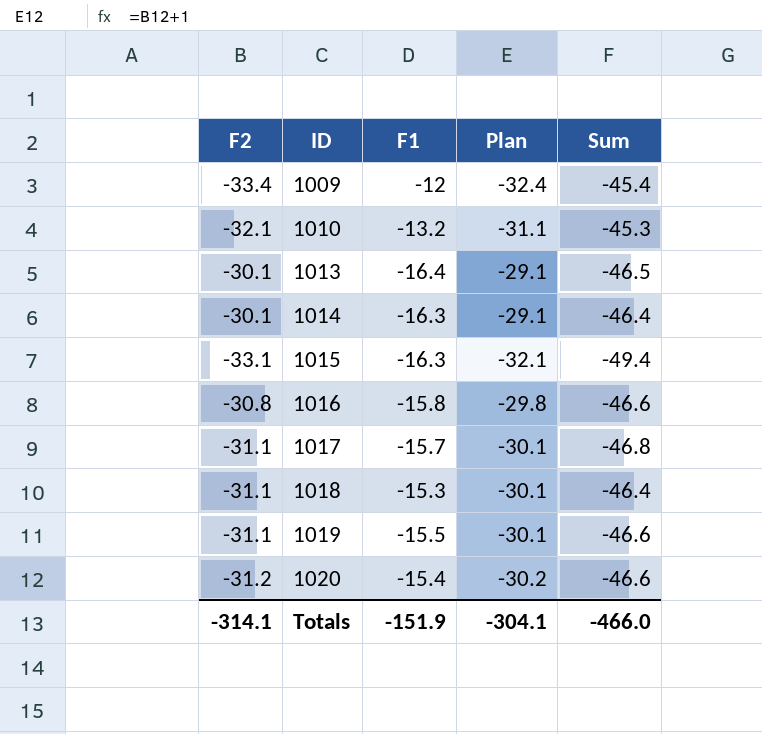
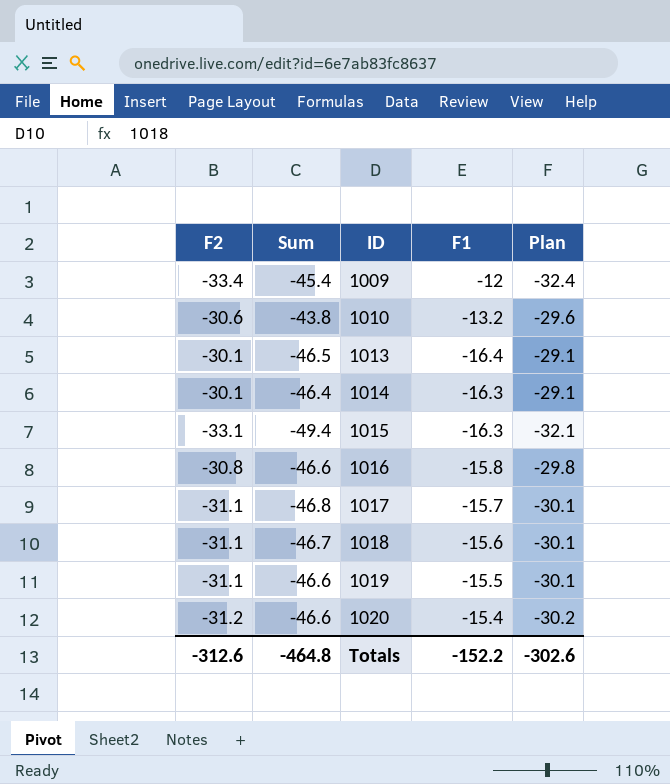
column Sum | position: 5 -> 2
1010 | F2: -32.1 -> -30.6
1010 | Sum: -45.3 -> -43.8
1010 | Plan: -31.1 -> -29.6
1018 | Sum: -46.4 -> -46.7
1018 | F1: -15.3 -> -15.6
Totals | F2: -314.1 -> -312.6
Totals | Sum: -466.0 -> -464.8
Totals | F1: -151.9 -> -152.2
Totals | Plan: -304.1 -> -302.6

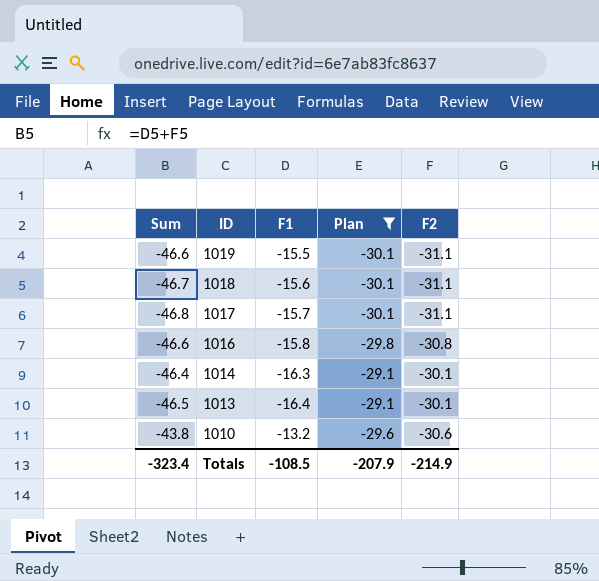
filter: none -> Plan >= -30.1
row order: ID ascending -> ID descending
column F2 | position: 1 -> 5
Totals | Sum: -464.8 -> -323.4
Totals | F1: -152.2 -> -108.5
Totals | Plan: -302.6 -> -207.9
Totals | F2: -312.6 -> -214.9

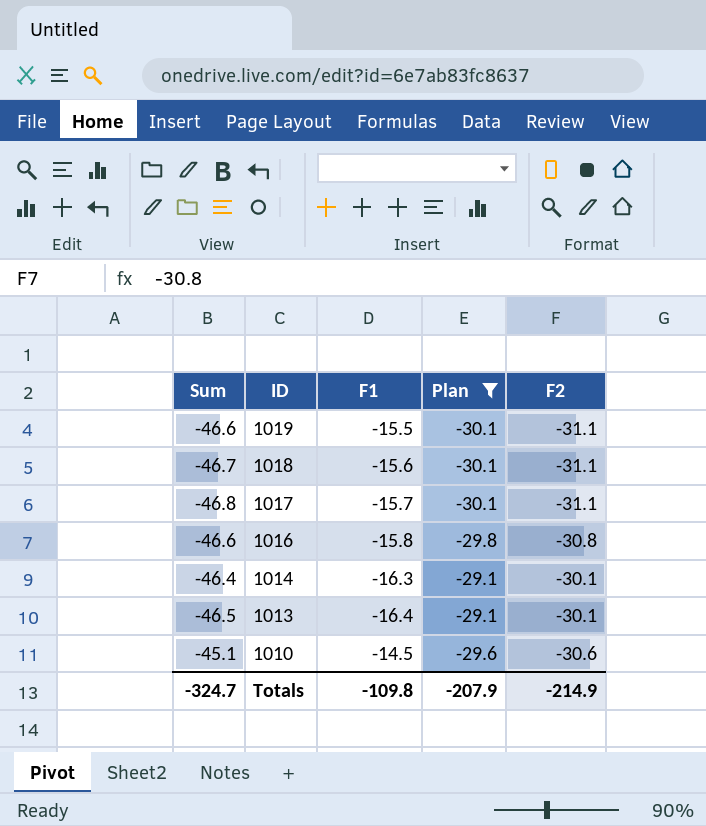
1010 | Sum: -43.8 -> -45.1
1010 | F1: -13.2 -> -14.5
Totals | Sum: -323.4 -> -324.7
Totals | F1: -108.5 -> -109.8

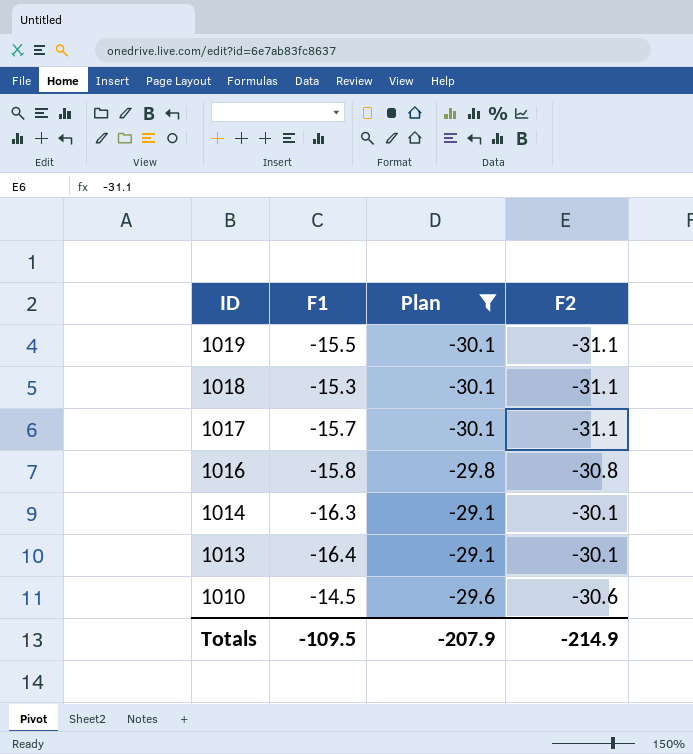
column Sum | formula: [F1] + [F2] -> none
1018 | F1: -15.6 -> -15.3
Totals | F1: -109.8 -> -109.5

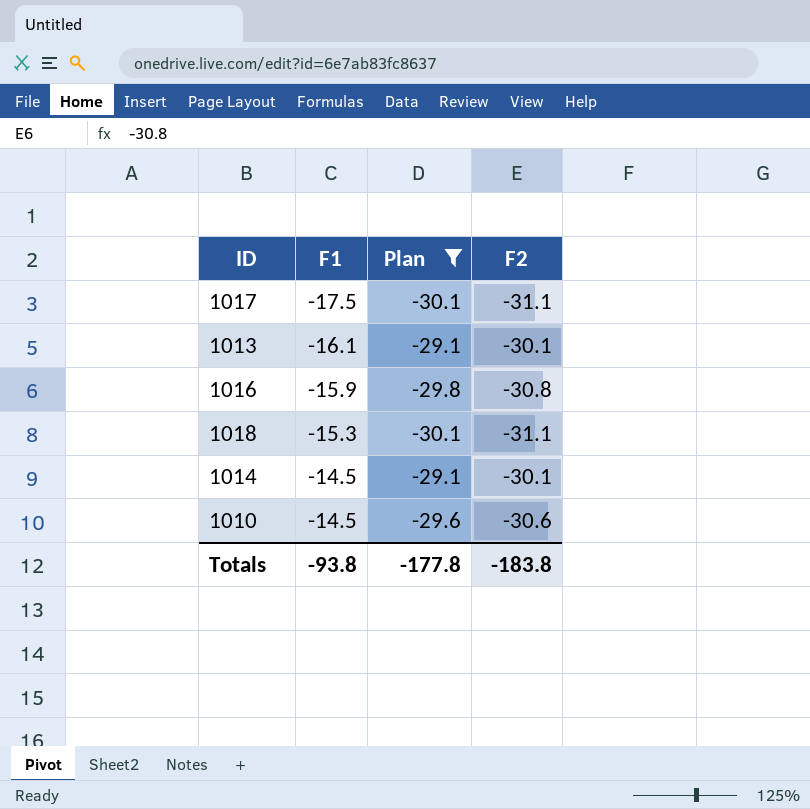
row order: ID descending -> F1 ascending
row 1019: -15.5 | -30.1 | -31.1 -> none
1017 | F1: -15.7 -> -17.5
1013 | F1: -16.4 -> -16.1
1016 | F1: -15.8 -> -15.9
1014 | F1: -16.3 -> -14.5
Totals | F1: -109.5 -> -93.8
Totals | Plan: -207.9 -> -177.8
Totals | F2: -214.9 -> -183.8

